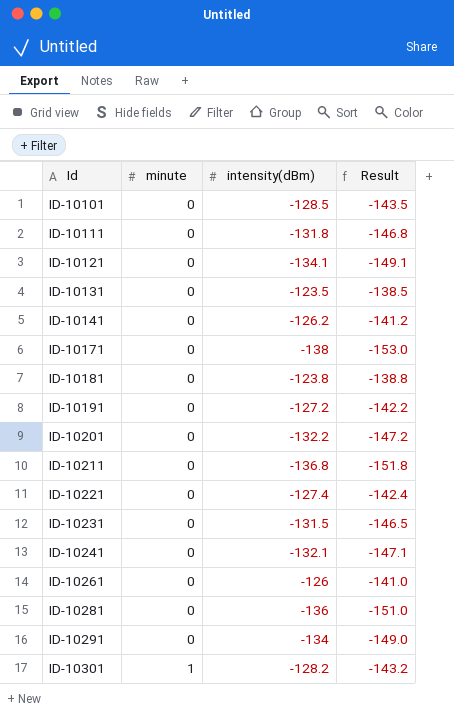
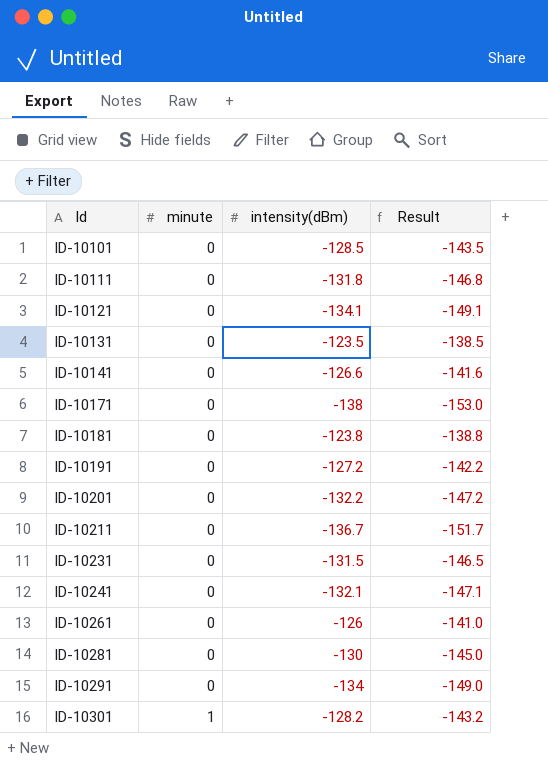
row ID-10221: 0 | -127.4 | -142.4 -> none
ID-10141 | intensity(dBm): -126.2 -> -126.6
ID-10141 | Result: -141.2 -> -141.6
ID-10211 | intensity(dBm): -136.8 -> -136.7
ID-10211 | Result: -151.8 -> -151.7
ID-10281 | intensity(dBm): -136 -> -130
ID-10281 | Result: -151.0 -> -145.0

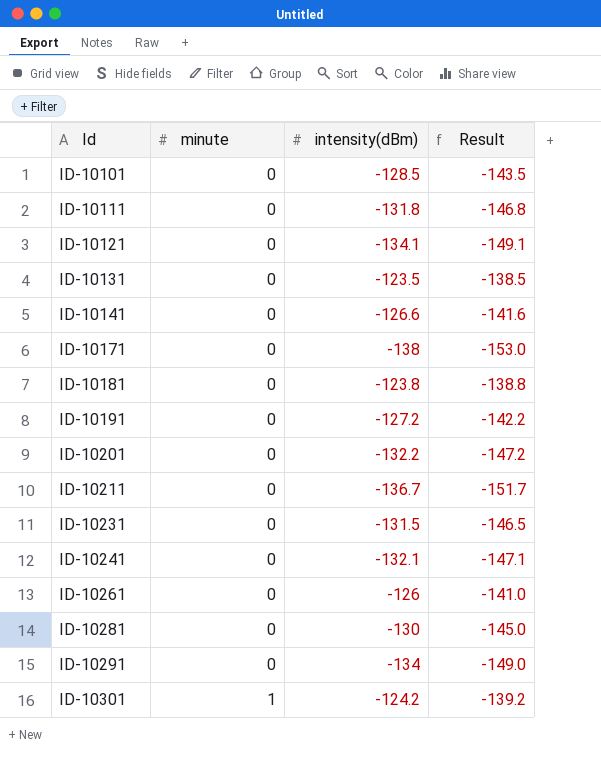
ID-10301 | intensity(dBm): -128.2 -> -124.2
ID-10301 | Result: -143.2 -> -139.2

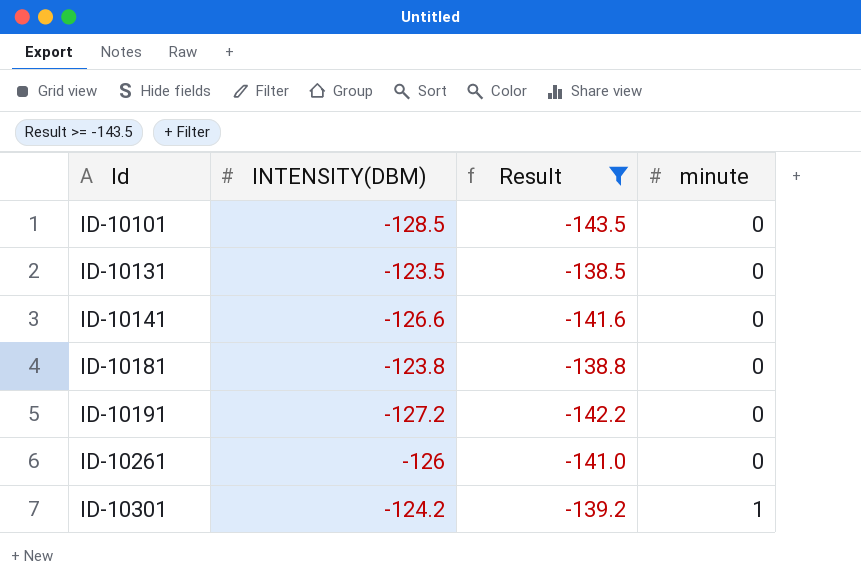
filter: none -> Result >= -143.5
column name: intensity(dBm) -> INTENSITY(DBM)
column minute | position: 2 -> 4

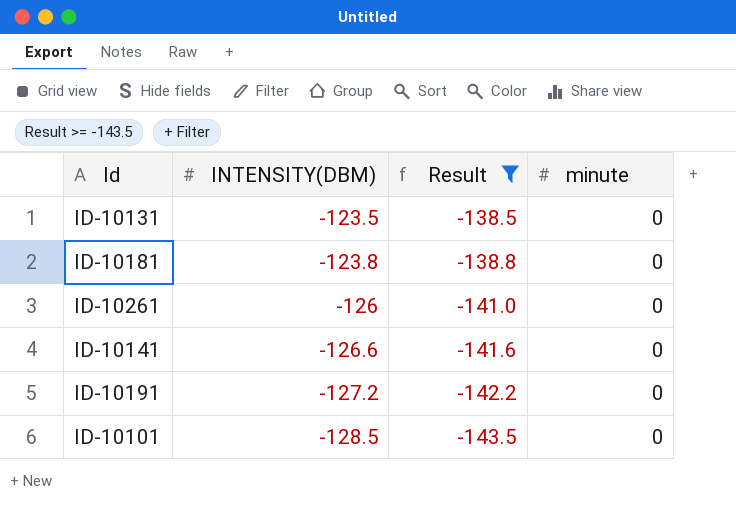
row order: Id ascending -> INTENSITY(DBM) descending
row ID-10301: -124.2 | -139.2 | 1 -> none

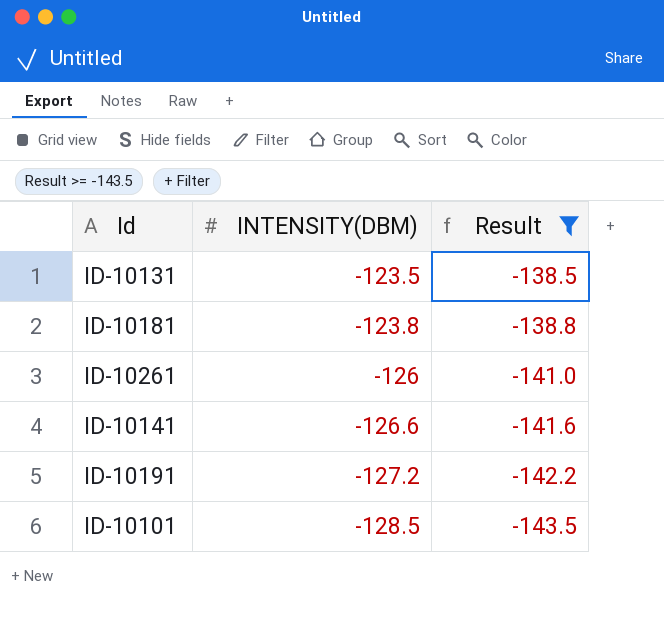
column minute | position: 4 -> none

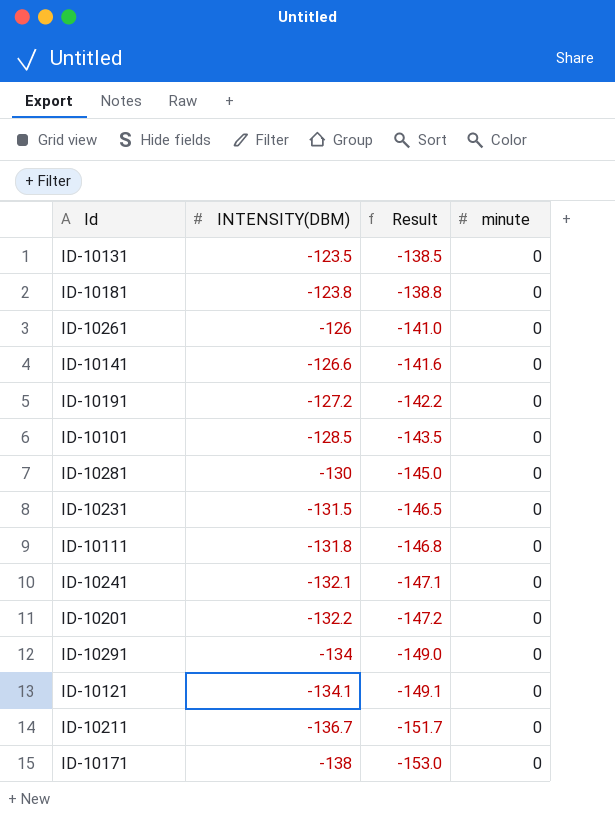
filter: Result >= -143.5 -> none
column minute | position: none -> 4

